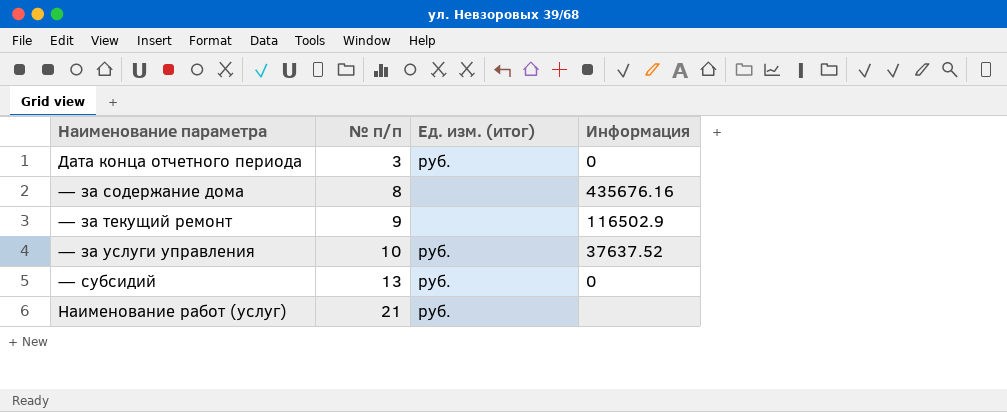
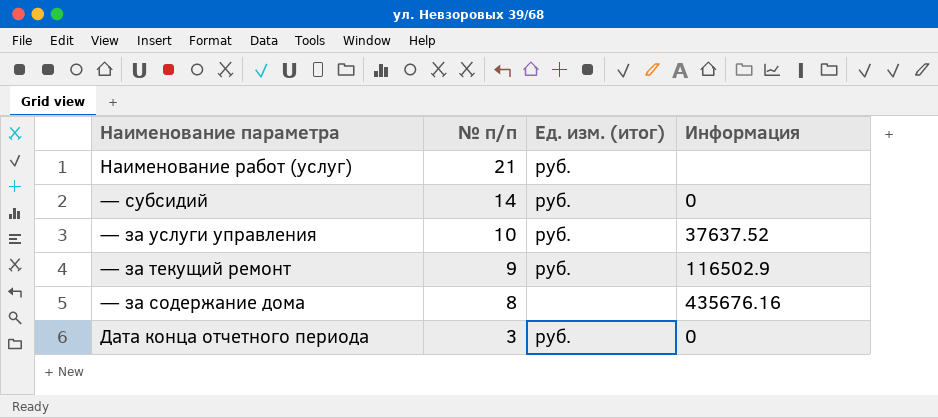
row order: № п/п ascending -> № п/п descending
— субсидий | № п/п: 13 -> 14
— за текущий ремонт | Ед. изм. (итог): none -> руб.

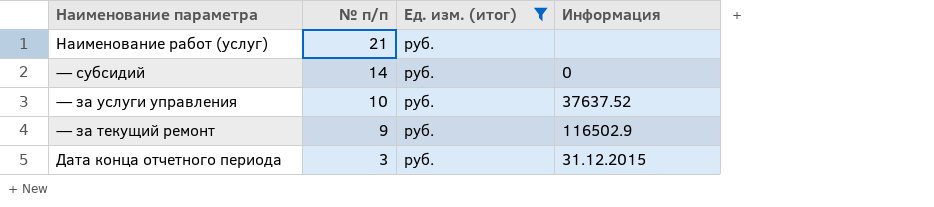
filter: none -> Ед. изм. (итог) = руб.
Дата конца отчетного периода | Информация: 0 -> 31.12.2015

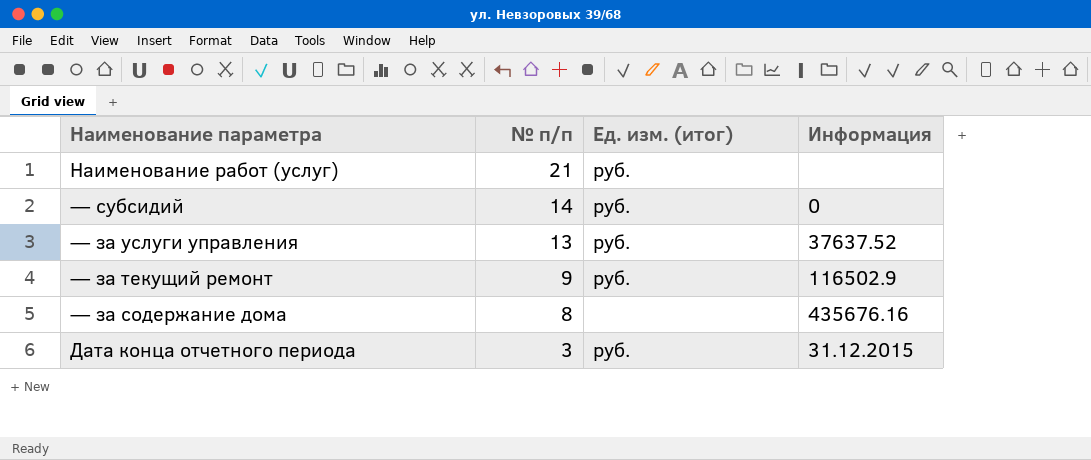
filter: Ед. изм. (итог) = руб. -> none
— за услуги управления | № п/п: 10 -> 13

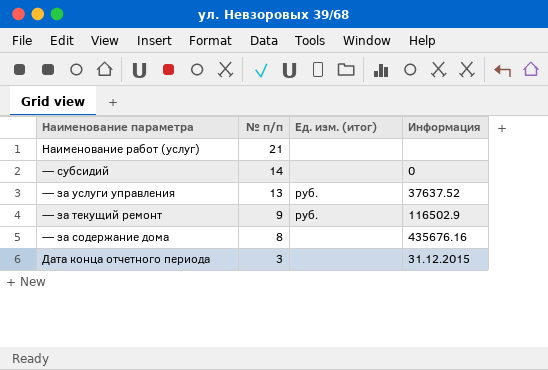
Наименование работ (услуг) | Ед. изм. (итог): руб. -> none
— субсидий | Ед. изм. (итог): руб. -> none
Дата конца отчетного периода | Ед. изм. (итог): руб. -> none

